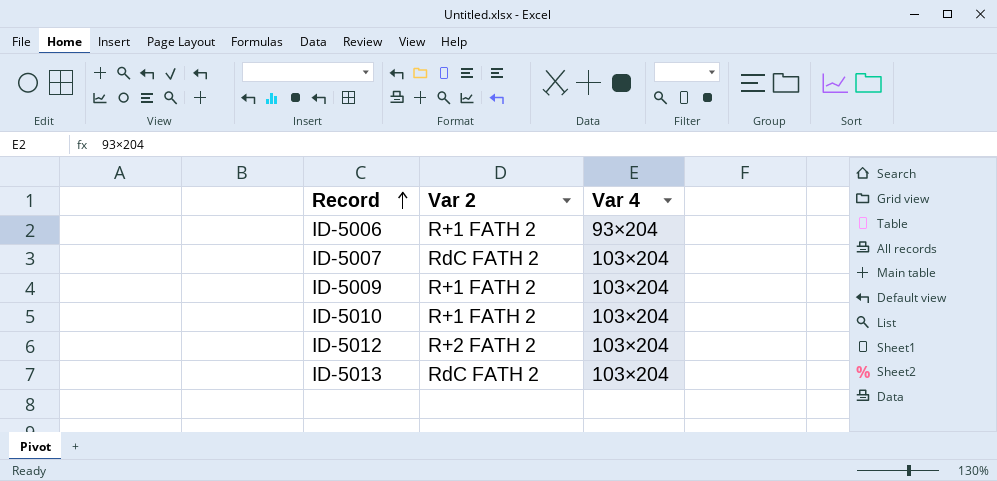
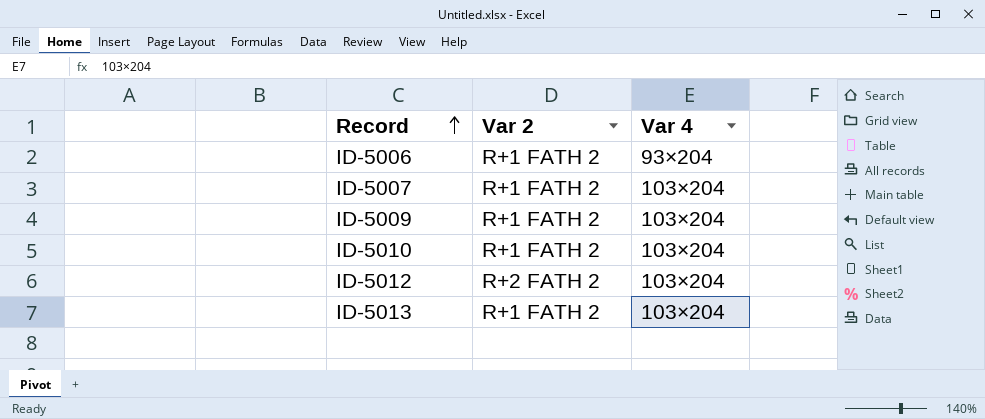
ID-5007 | Var 2: RdC FATH 2 -> R+1 FATH 2
ID-5013 | Var 2: RdC FATH 2 -> R+1 FATH 2

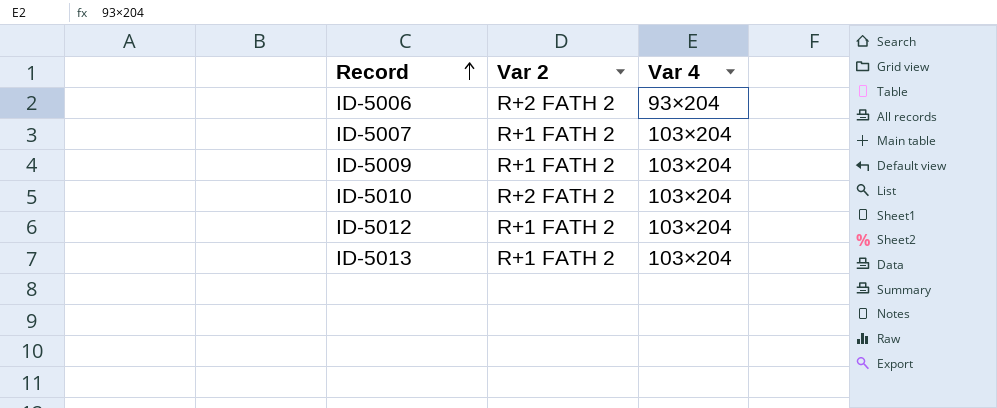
ID-5006 | Var 2: R+1 FATH 2 -> R+2 FATH 2
ID-5010 | Var 2: R+1 FATH 2 -> R+2 FATH 2
ID-5012 | Var 2: R+2 FATH 2 -> R+1 FATH 2

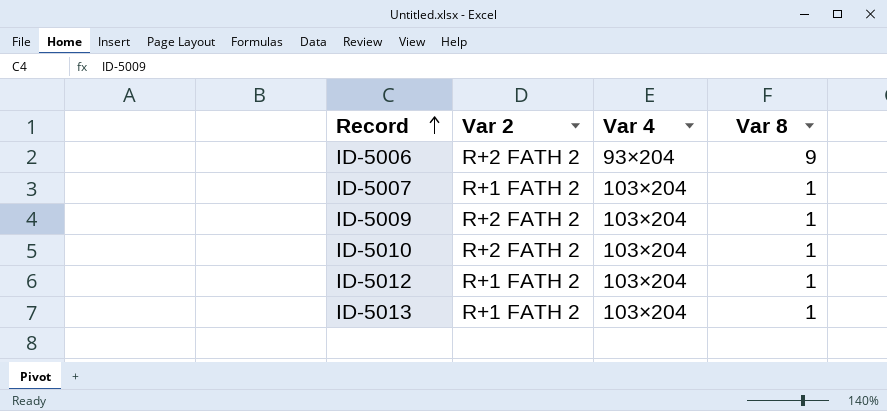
column Var 8 | position: none -> 4
ID-5009 | Var 2: R+1 FATH 2 -> R+2 FATH 2

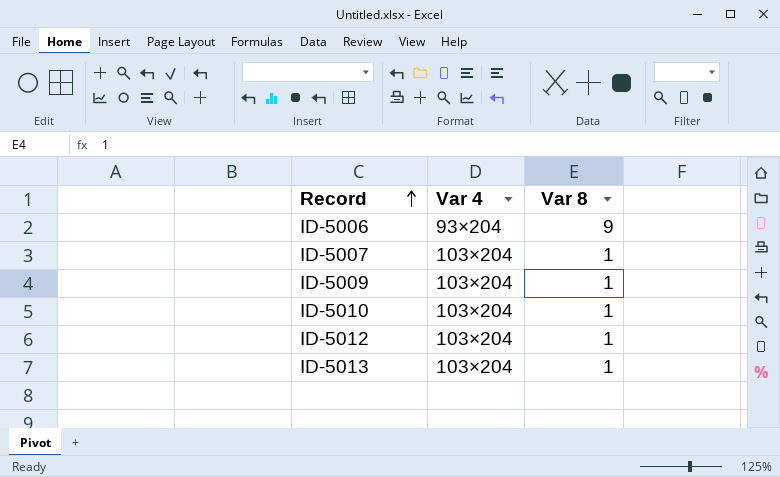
column Var 2 | position: 2 -> none

